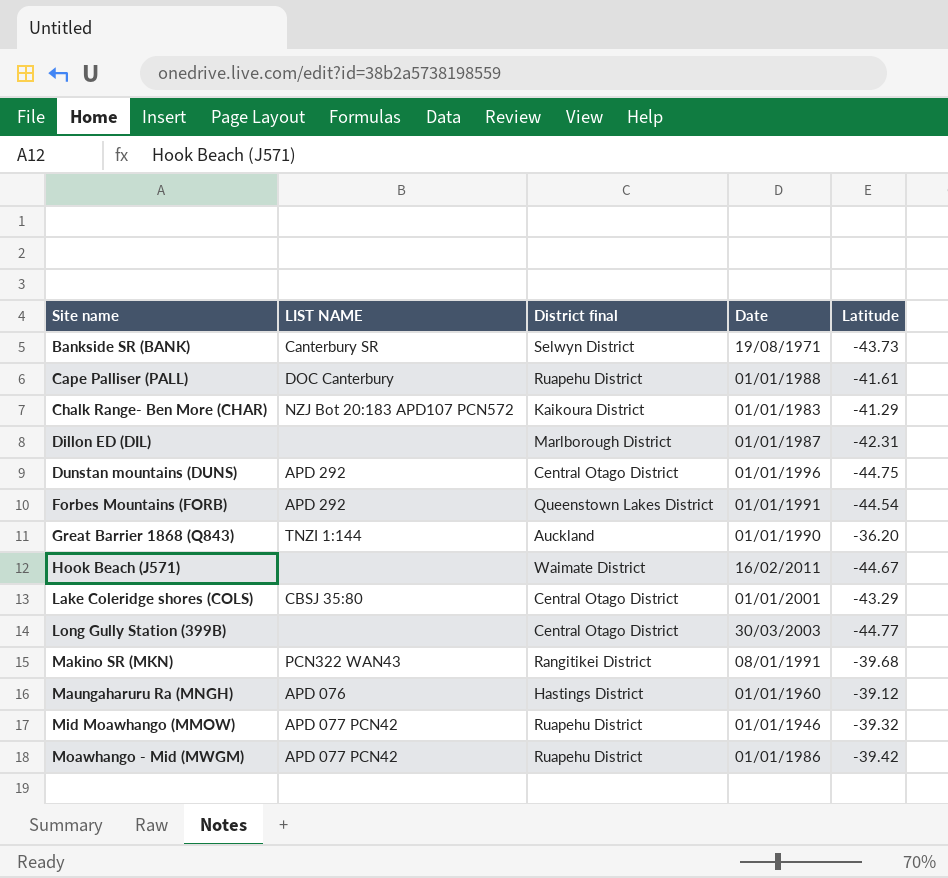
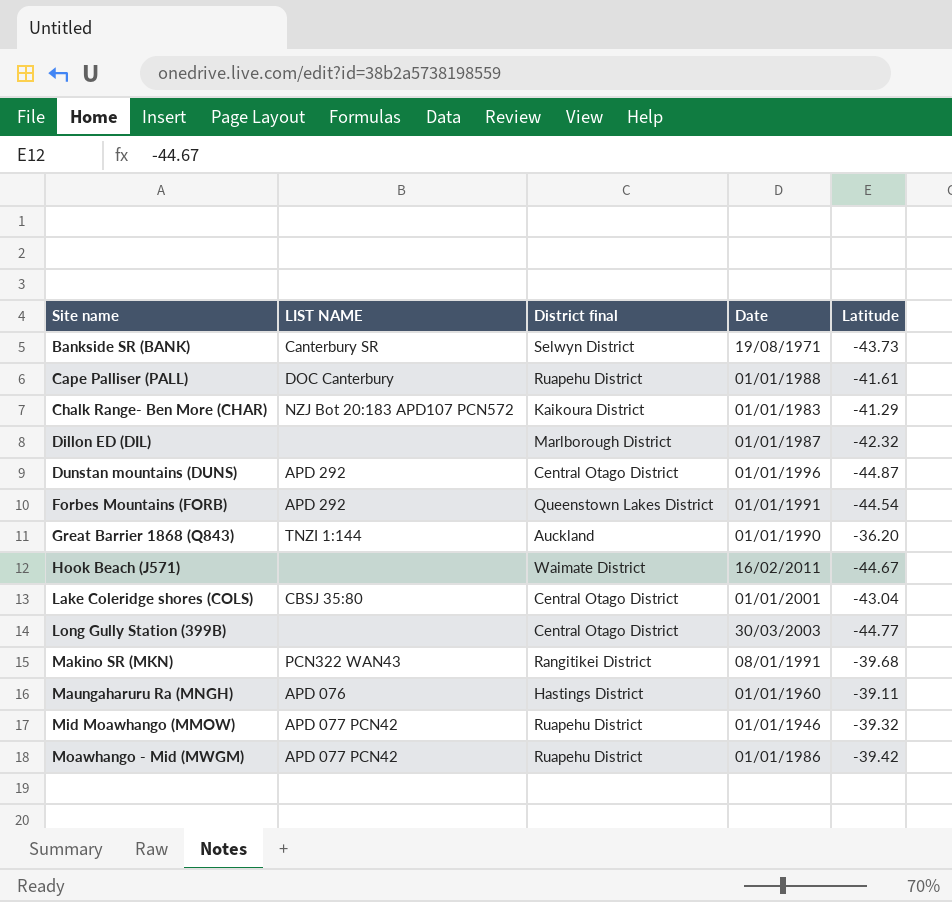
Dillon ED (DIL) | Latitude: -42.31 -> -42.32
Dunstan mountains (DUNS) | Latitude: -44.75 -> -44.87
Lake Coleridge shores (COLS) | Latitude: -43.29 -> -43.04
Maungaharuru Ra (MNGH) | Latitude: -39.12 -> -39.11

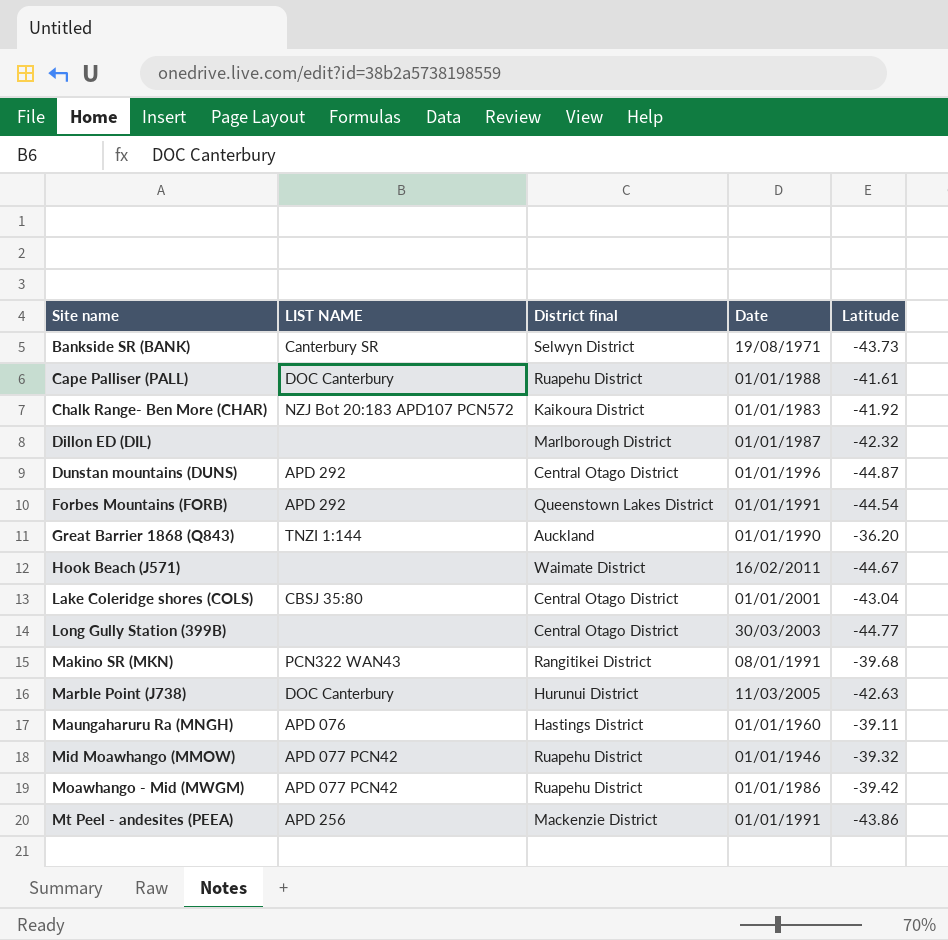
Chalk Range- Ben More (CHAR) | Latitude: -41.29 -> -41.92
row Marble Point (J738): none -> DOC Canterbury | Hurunui District | 11/03/2005 | -42.63
row Mt Peel - andesites (PEEA): none -> APD 256 | Mackenzie District | 01/01/1991 | -43.86

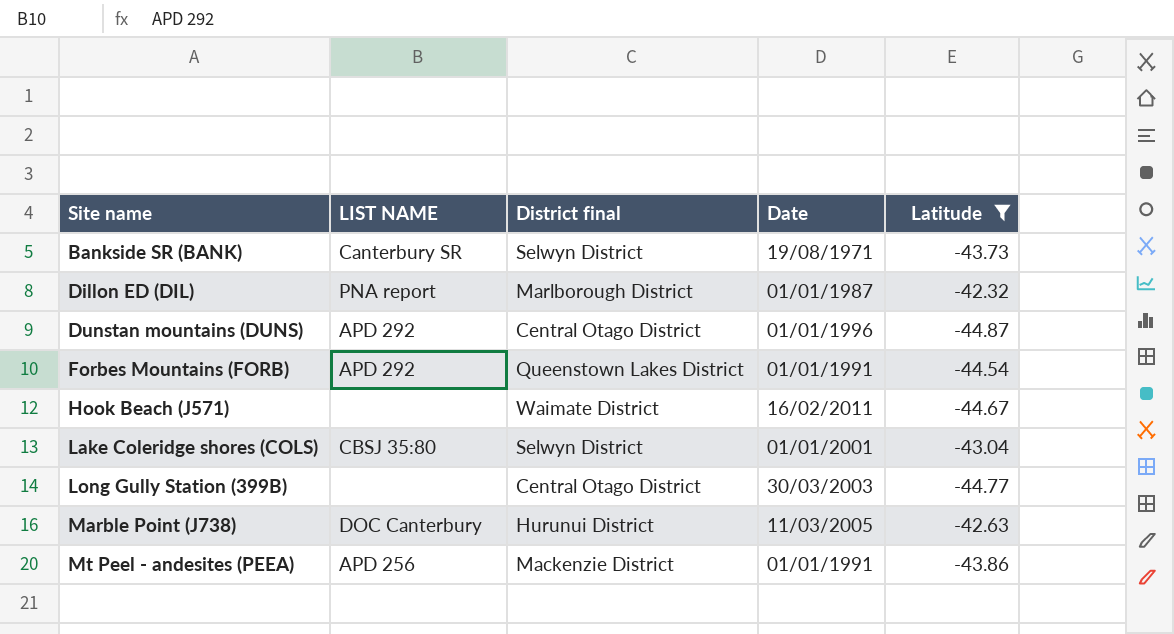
filter: none -> Latitude <= -42.32
Dillon ED (DIL) | LIST NAME: none -> PNA report
Lake Coleridge shores (COLS) | District final: Central Otago District -> Selwyn District

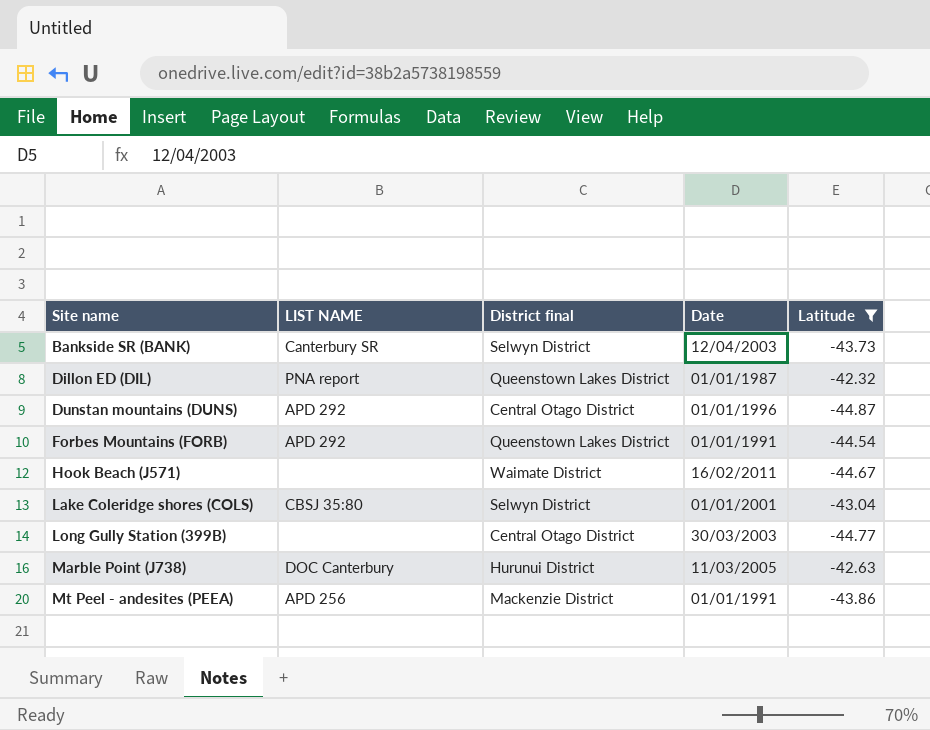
Bankside SR (BANK) | Date: 19/08/1971 -> 12/04/2003
Dillon ED (DIL) | District final: Marlborough District -> Queenstown Lakes District

